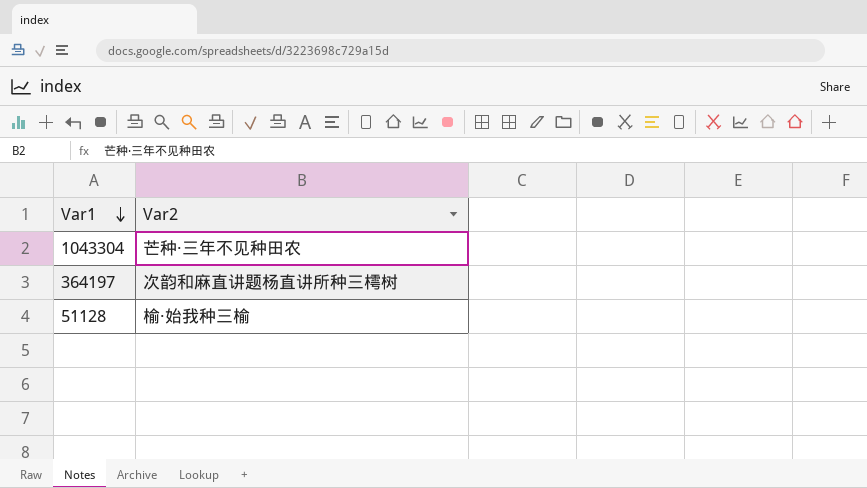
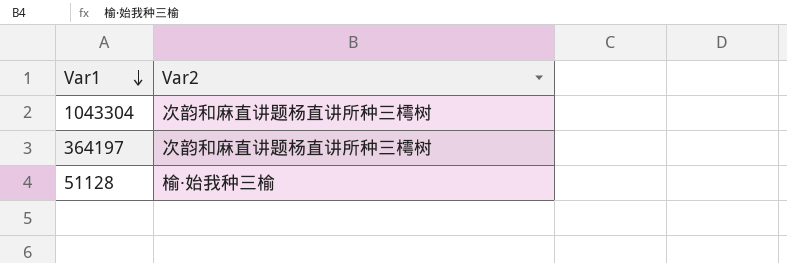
1043304 | Var2: 芒种·三年不见种田农 -> 次韵和麻直讲题杨直讲所种三樗树

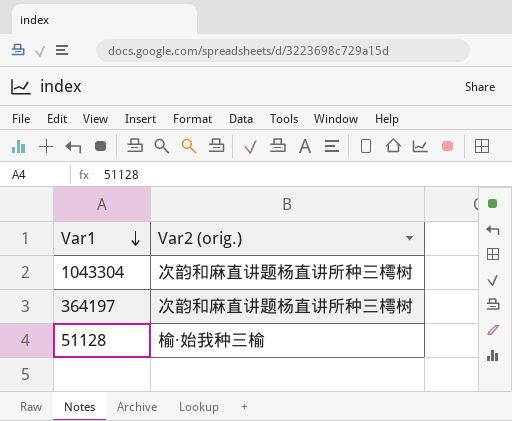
column name: Var2 -> Var2 (orig.)

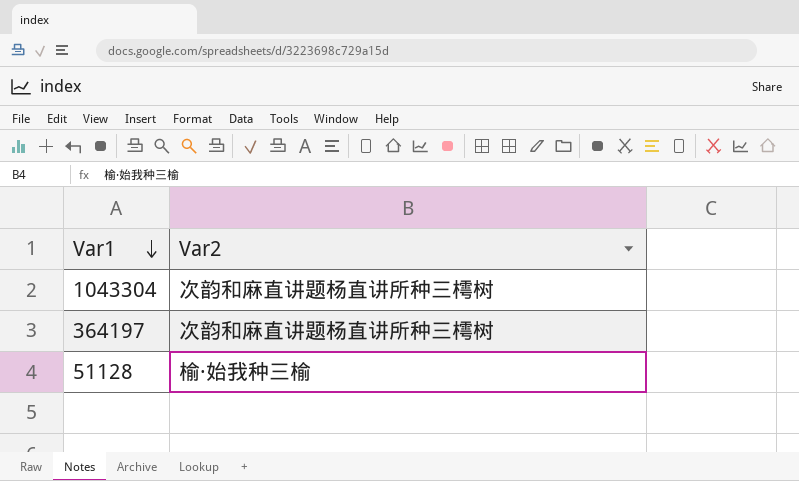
column name: Var2 (orig.) -> Var2

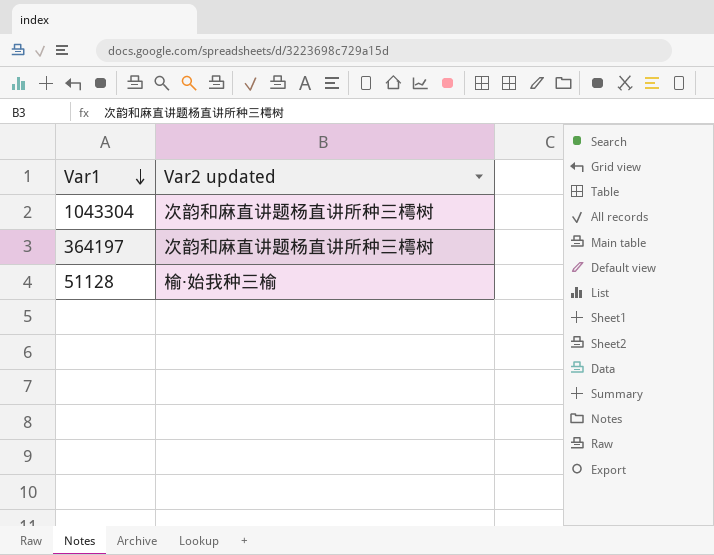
column name: Var2 -> Var2 updated

